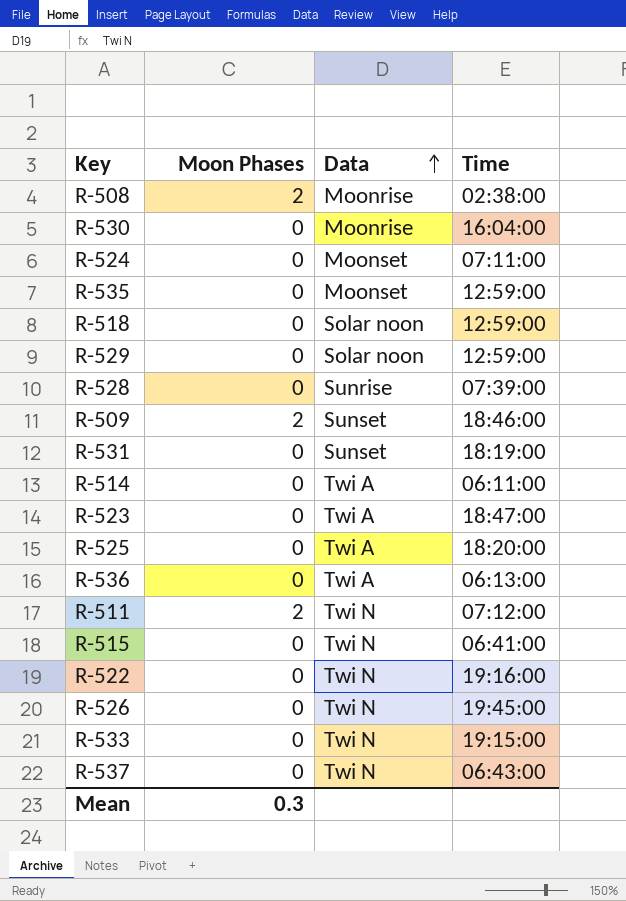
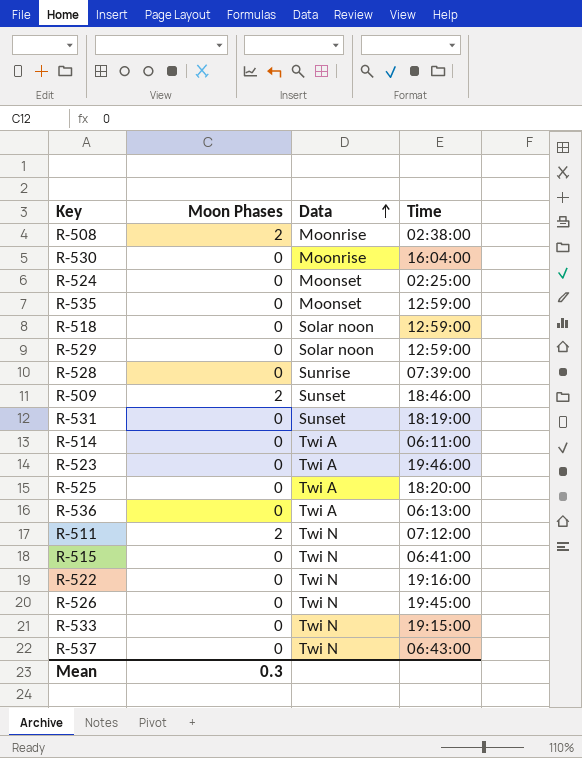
R-524 | Time: 07:11:00 -> 02:25:00
R-523 | Time: 18:47:00 -> 19:46:00

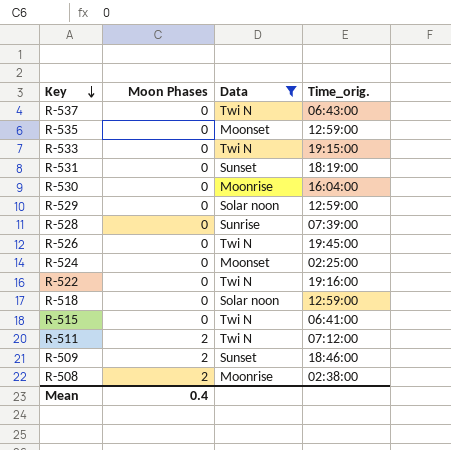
filter: none -> Data != Twi A
row order: Data ascending -> Key descending
column name: Time -> Time_orig.
Mean | Moon Phases: 0.3 -> 0.4

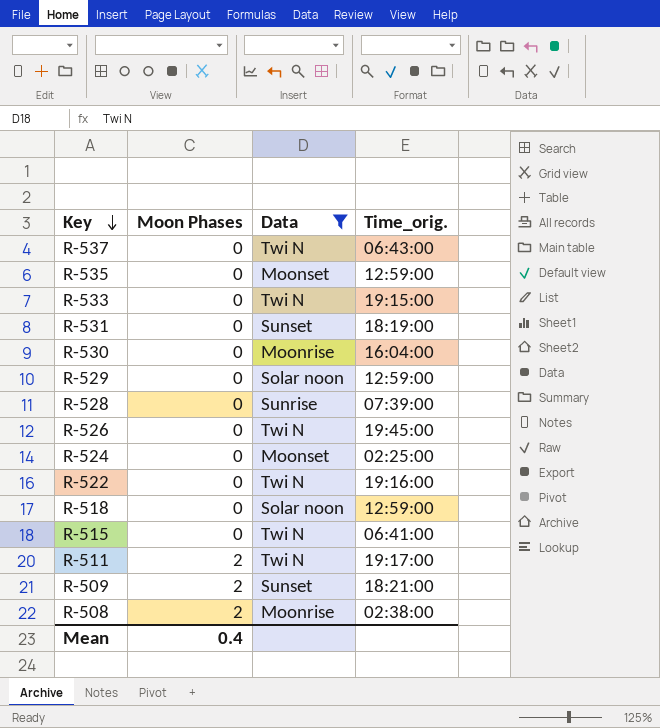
R-511 | Time_orig.: 07:12:00 -> 19:17:00
R-509 | Time_orig.: 18:46:00 -> 18:21:00

